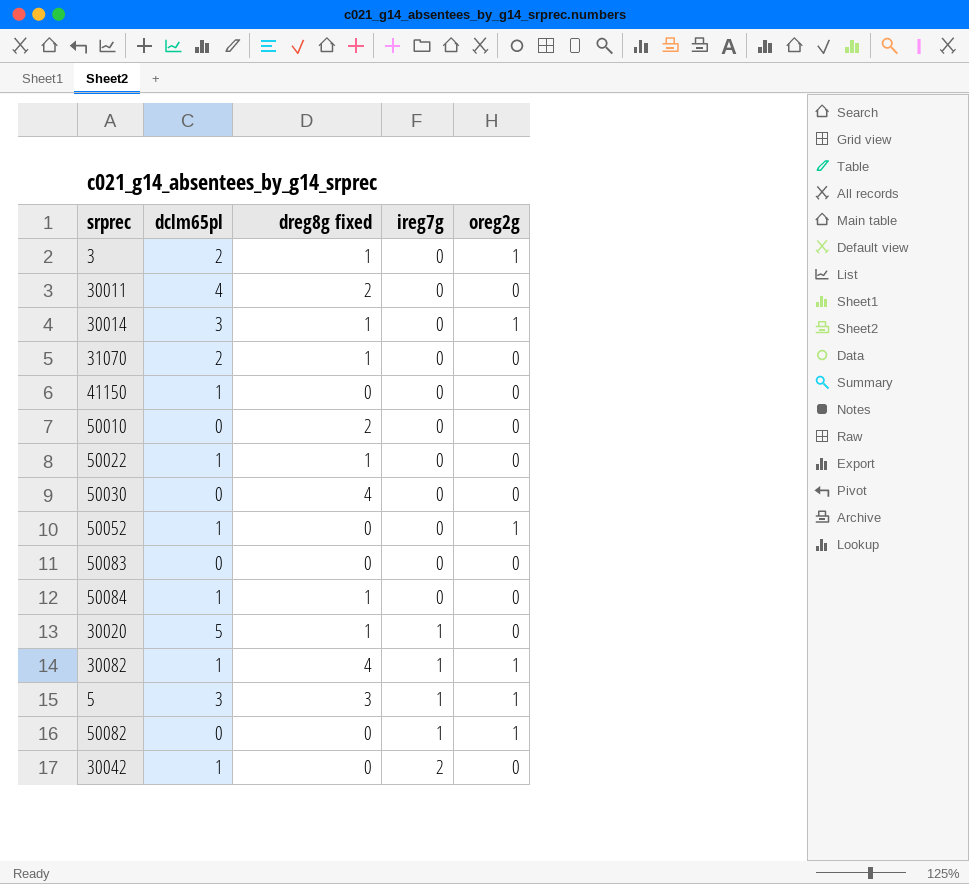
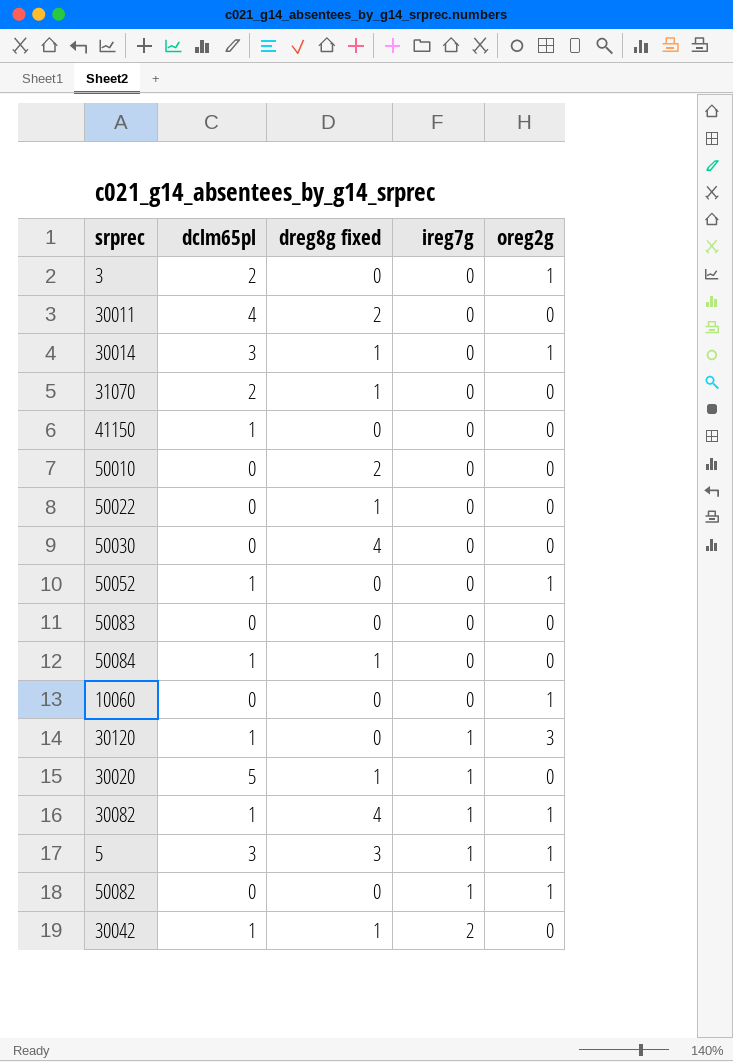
3 | dreg8g fixed: 1 -> 0
50022 | dclm65pl: 1 -> 0
row 10060: none -> 0 | 0 | 0 | 1
row 30120: none -> 1 | 0 | 1 | 3
30042 | dreg8g fixed: 0 -> 1

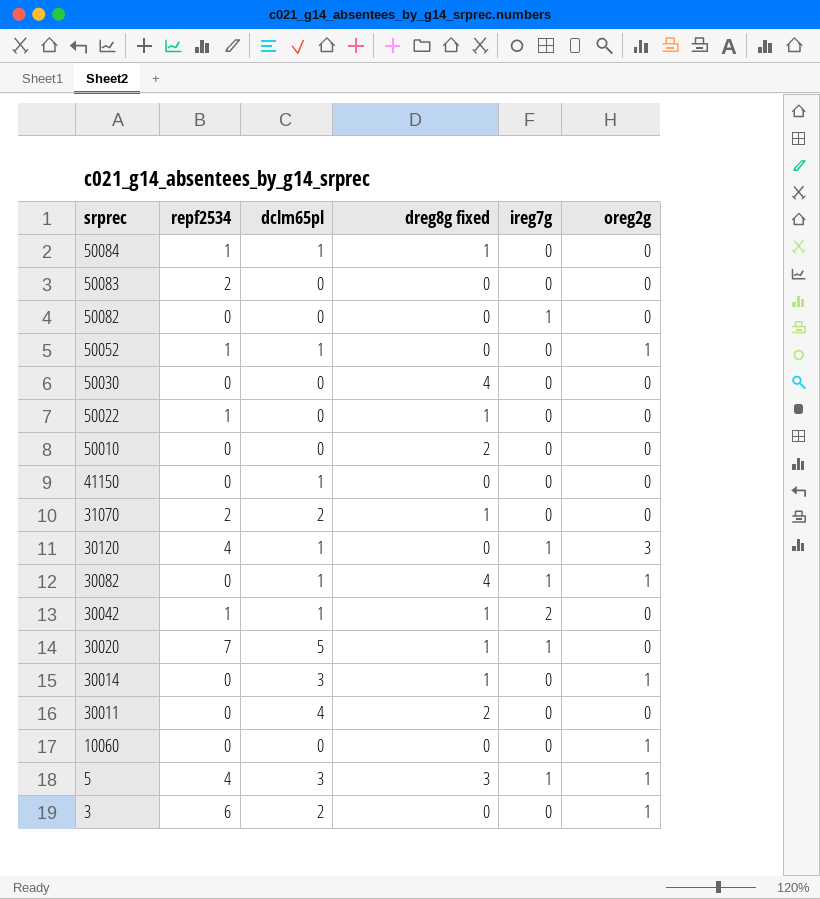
row order: ireg7g ascending -> srprec descending
column repf2534 | position: none -> 2
50082 | oreg2g: 1 -> 0

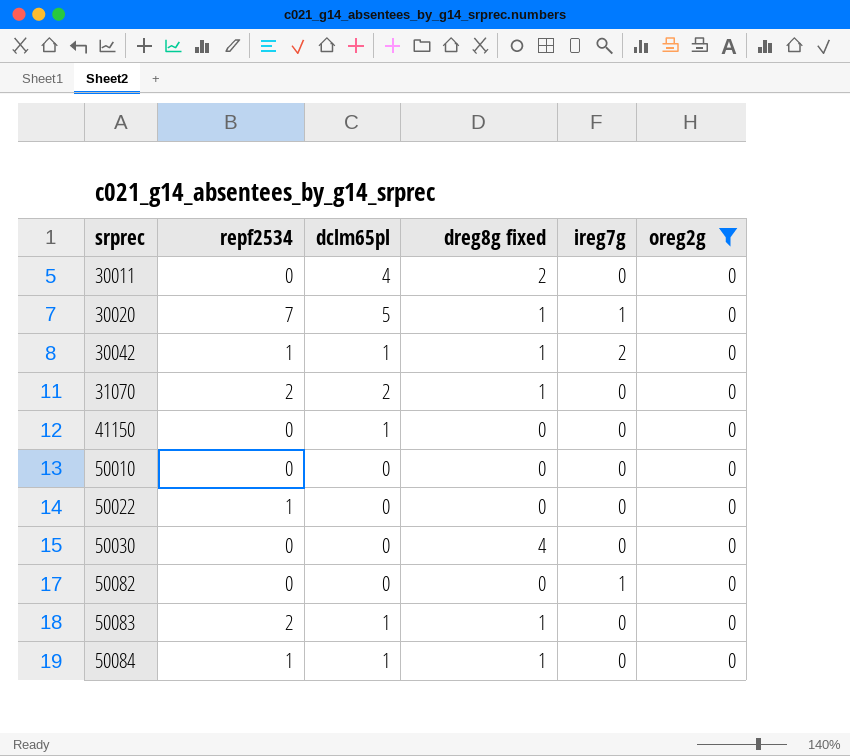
filter: none -> oreg2g = 0
row order: srprec descending -> srprec ascending
50010 | dreg8g fixed: 2 -> 0
50022 | dreg8g fixed: 1 -> 0
50083 | dclm65pl: 0 -> 1
50083 | dreg8g fixed: 0 -> 1

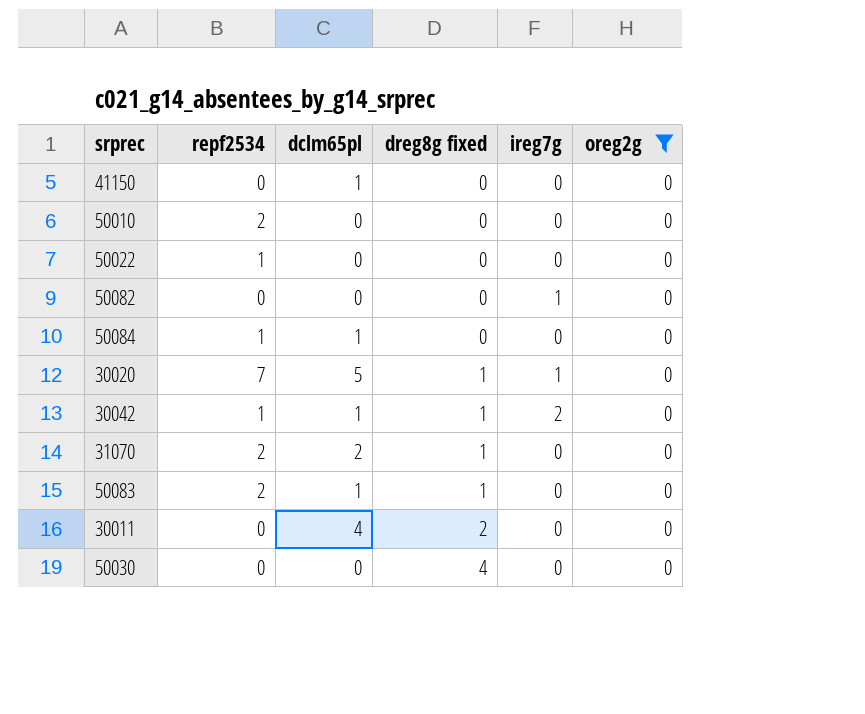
row order: srprec ascending -> dreg8g fixed ascending
50010 | repf2534: 0 -> 2
50084 | dreg8g fixed: 1 -> 0

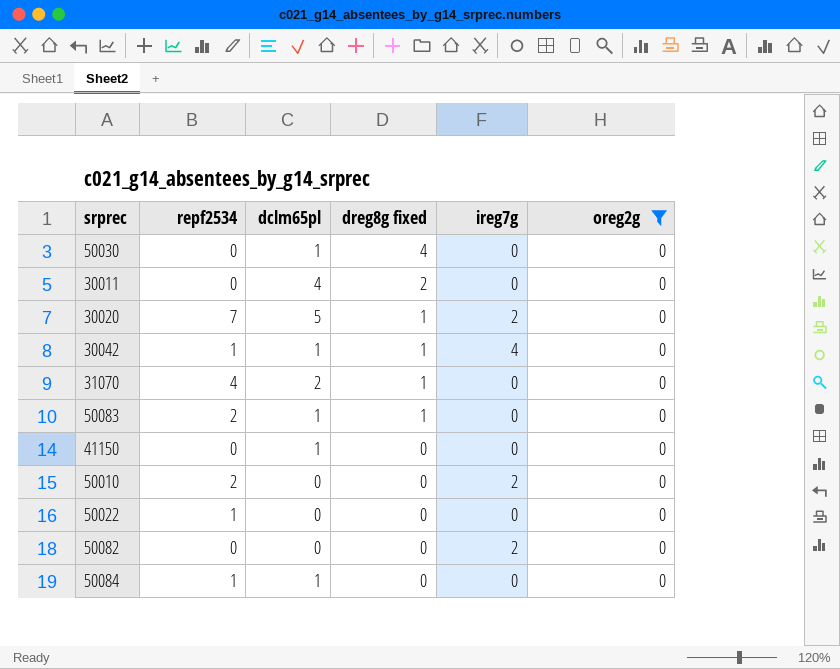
row order: dreg8g fixed ascending -> dreg8g fixed descending
50030 | dclm65pl: 0 -> 1
30020 | ireg7g: 1 -> 2
30042 | ireg7g: 2 -> 4
31070 | repf2534: 2 -> 4
50010 | ireg7g: 0 -> 2
50082 | ireg7g: 1 -> 2

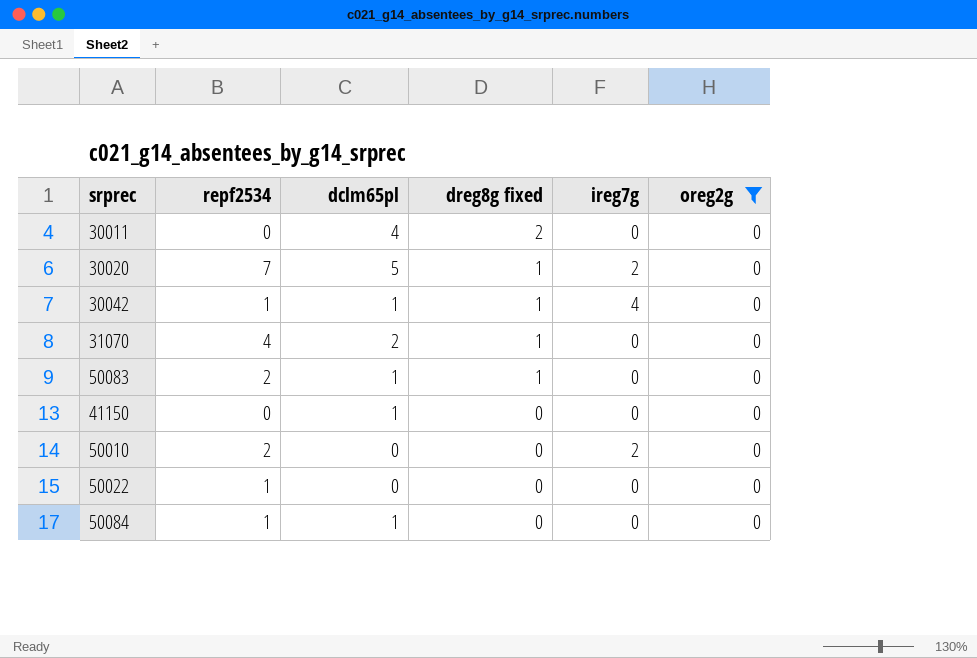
row 50030: 0 | 1 | 4 | 0 | 0 -> none
row 50082: 0 | 0 | 0 | 2 | 0 -> none

